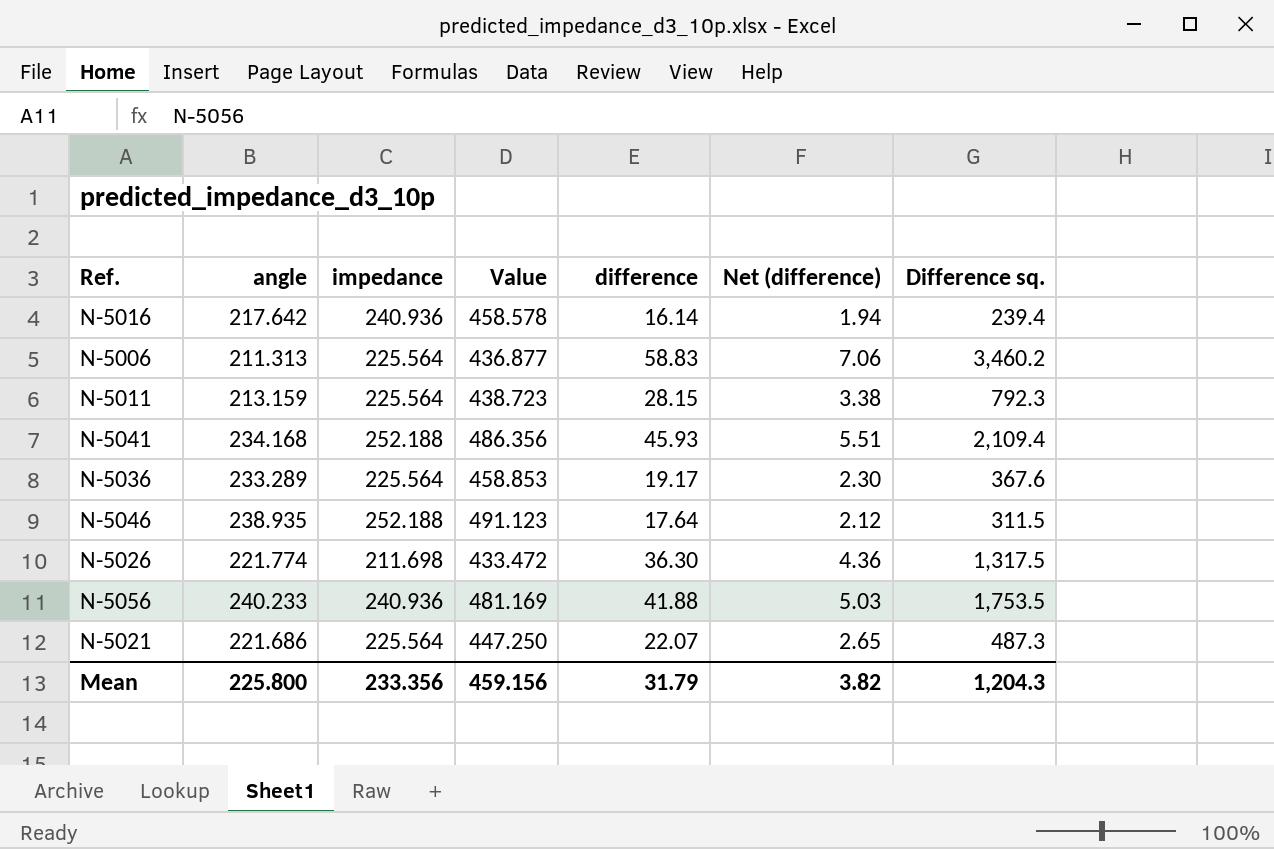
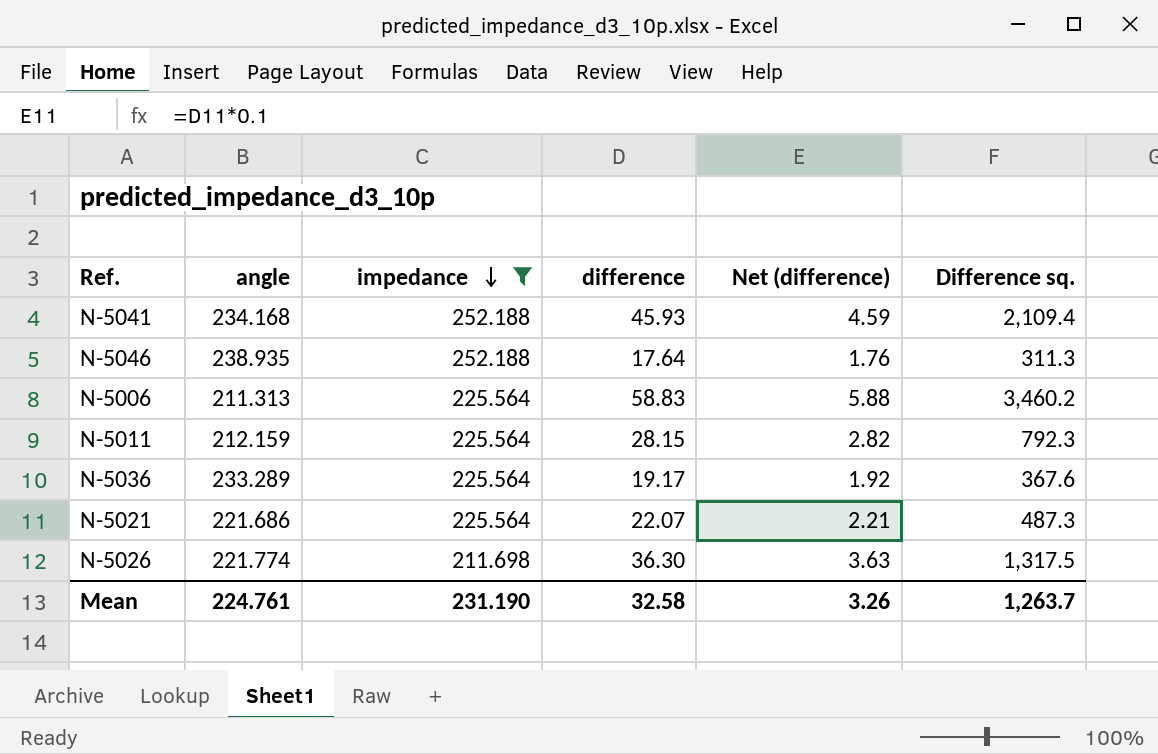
filter: none -> impedance != 240.936
row order: none -> impedance descending
column Value | formula: [angle] + [impedance] -> none
column Net (difference) | formula: [difference] * 0.12 -> [difference] * 0.1
N-5046 | Difference sq.: 311.5 -> 311.3
N-5011 | angle: 213.159 -> 212.159
Mean | angle: 225.800 -> 224.761
Mean | impedance: 233.356 -> 231.190
Mean | difference: 31.79 -> 32.58
Mean | Net (difference): 3.82 -> 3.26
Mean | Difference sq.: 1,204.3 -> 1,263.7

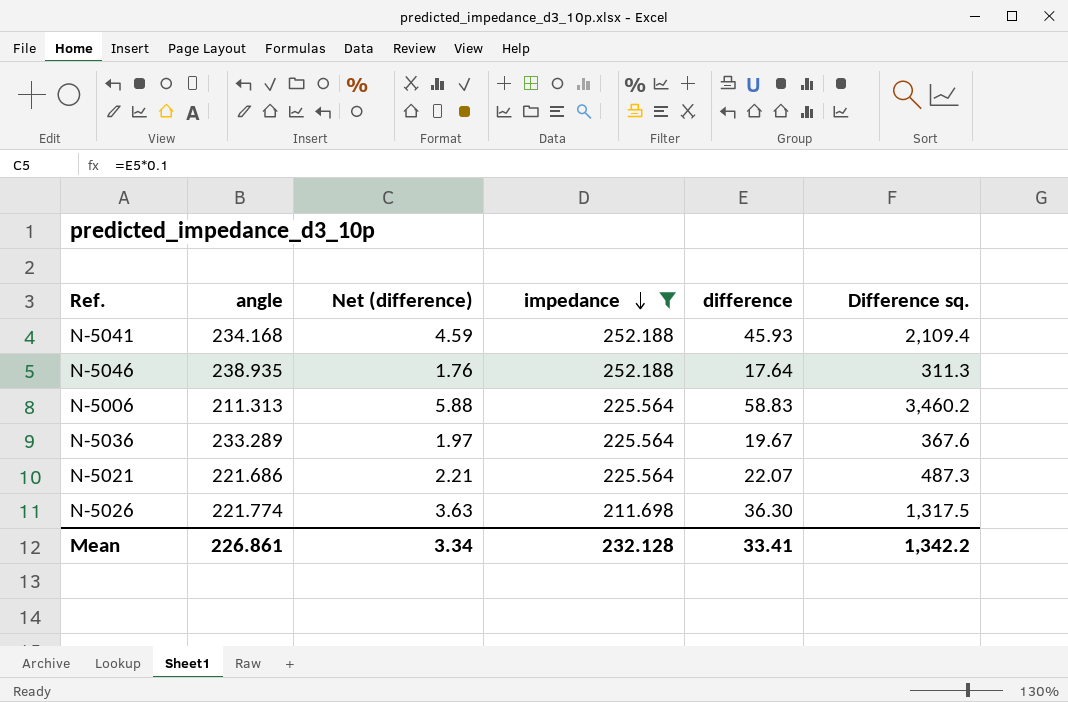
column Net (difference) | position: 5 -> 3
row N-5011: 212.159 | 225.564 | 28.15 | 2.82 | 792.3 -> none
N-5036 | Net (difference): 1.92 -> 1.97
N-5036 | difference: 19.17 -> 19.67
Mean | angle: 224.761 -> 226.861
Mean | Net (difference): 3.26 -> 3.34
Mean | impedance: 231.190 -> 232.128
Mean | difference: 32.58 -> 33.41
Mean | Difference sq.: 1,263.7 -> 1,342.2

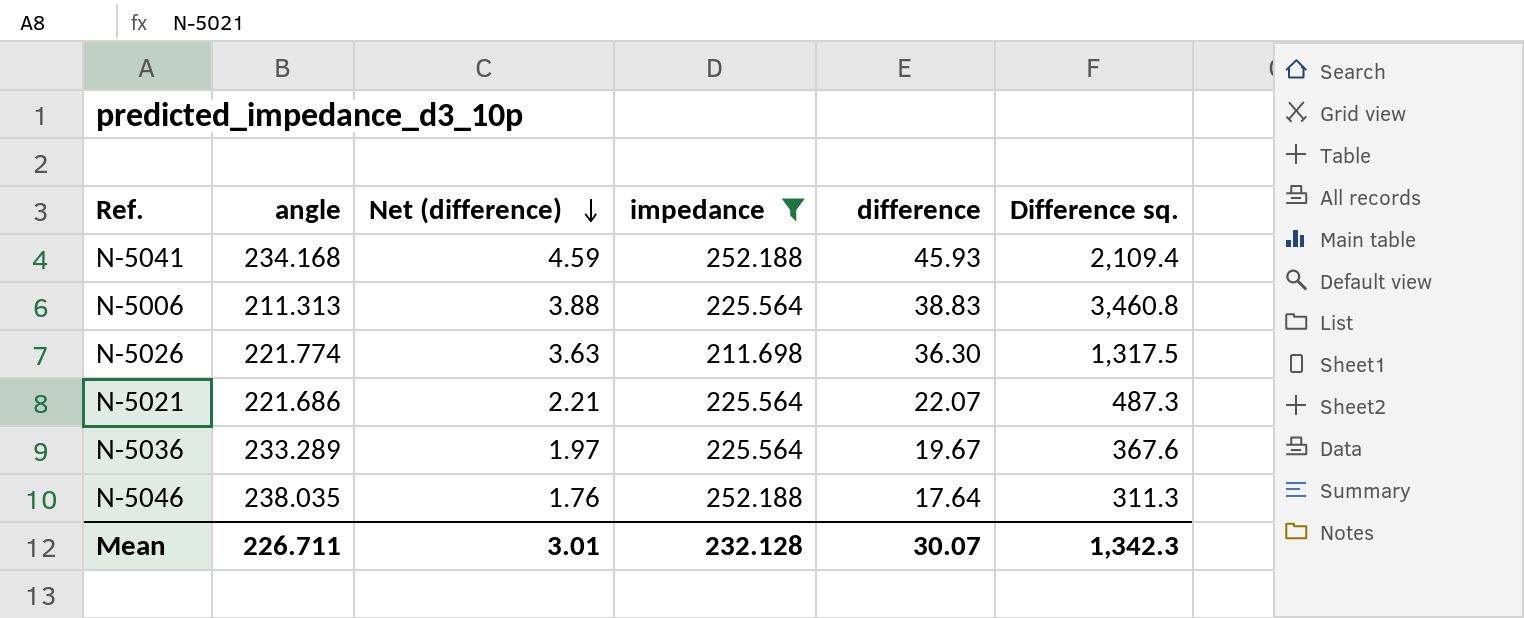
row order: impedance descending -> Net (difference) descending
N-5006 | Net (difference): 5.88 -> 3.88
N-5006 | difference: 58.83 -> 38.83
N-5006 | Difference sq.: 3,460.2 -> 3,460.8
N-5046 | angle: 238.935 -> 238.035
Mean | angle: 226.861 -> 226.711
Mean | Net (difference): 3.34 -> 3.01
Mean | difference: 33.41 -> 30.07
Mean | Difference sq.: 1,342.2 -> 1,342.3

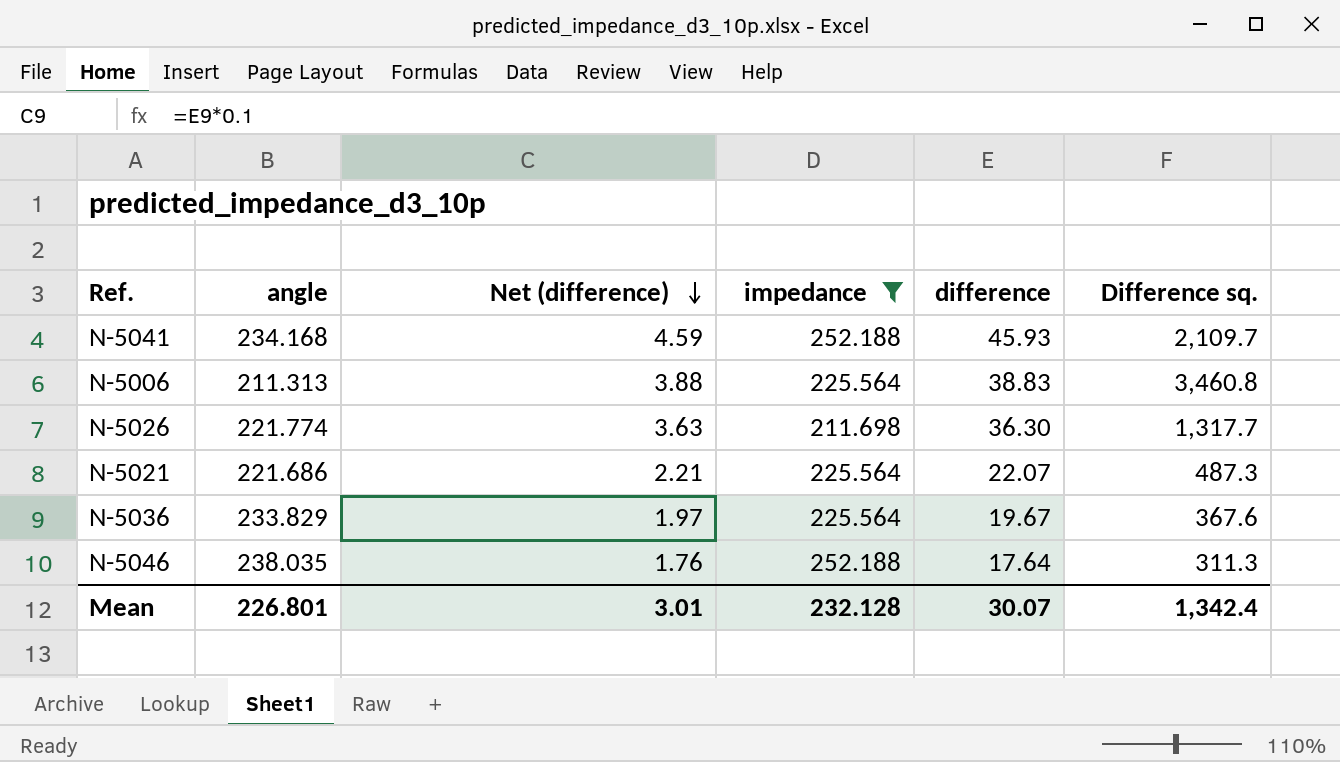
N-5041 | Difference sq.: 2,109.4 -> 2,109.7
N-5026 | Difference sq.: 1,317.5 -> 1,317.7
N-5036 | angle: 233.289 -> 233.829
Mean | angle: 226.711 -> 226.801
Mean | Difference sq.: 1,342.3 -> 1,342.4

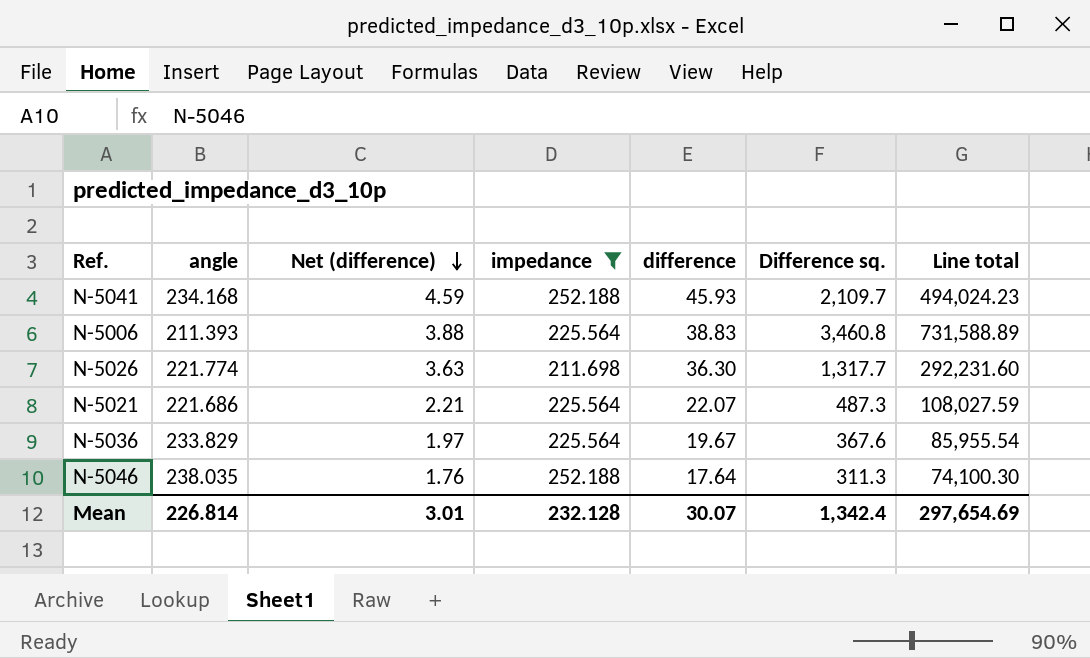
column Line total | formula: none -> [angle] * [Difference sq.]
N-5006 | angle: 211.313 -> 211.393
Mean | angle: 226.801 -> 226.814

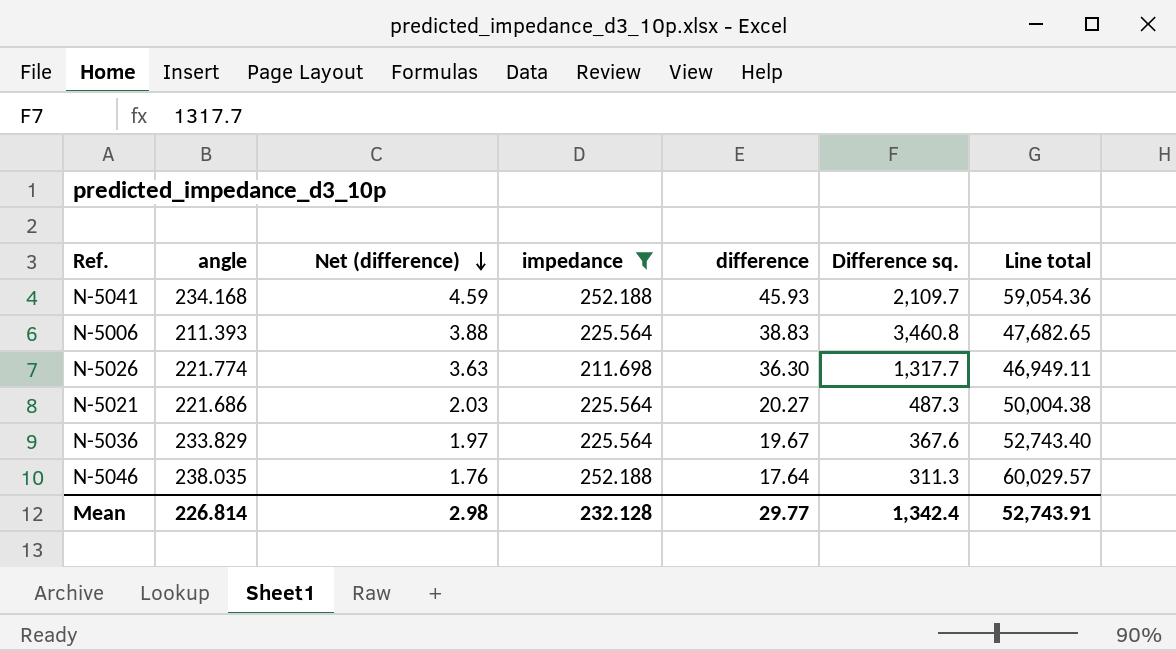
column Line total | formula: [angle] * [Difference sq.] -> [angle] * [impedance]
N-5021 | Net (difference): 2.21 -> 2.03
N-5021 | difference: 22.07 -> 20.27
Mean | Net (difference): 3.01 -> 2.98
Mean | difference: 30.07 -> 29.77
Mean | Line total: 297,654.69 -> 52,743.91

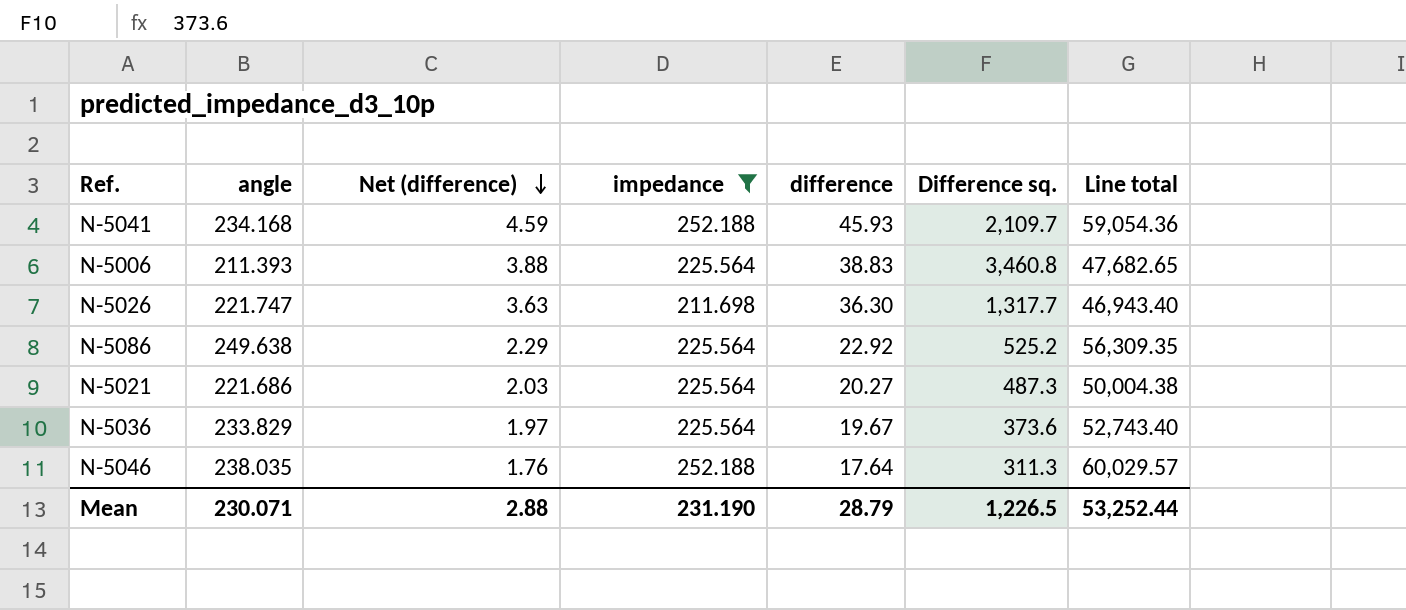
N-5026 | angle: 221.774 -> 221.747
N-5026 | Line total: 46,949.11 -> 46,943.40
row N-5086: none -> 249.638 | 2.29 | 225.564 | 22.92 | 525.2 | 56,309.35
N-5036 | Difference sq.: 367.6 -> 373.6
Mean | angle: 226.814 -> 230.071
Mean | Net (difference): 2.98 -> 2.88
Mean | impedance: 232.128 -> 231.190
Mean | difference: 29.77 -> 28.79
Mean | Difference sq.: 1,342.4 -> 1,226.5
Mean | Line total: 52,743.91 -> 53,252.44

